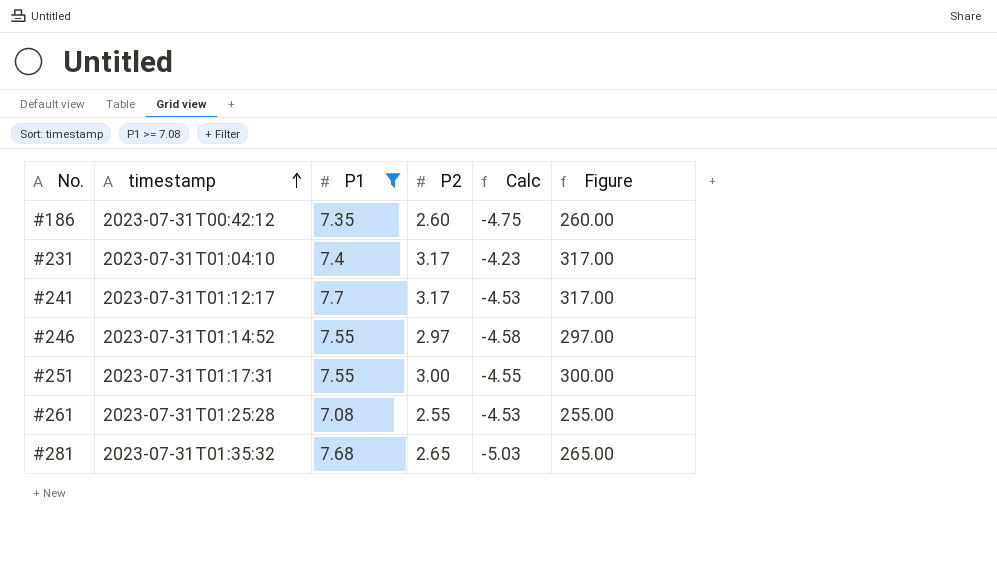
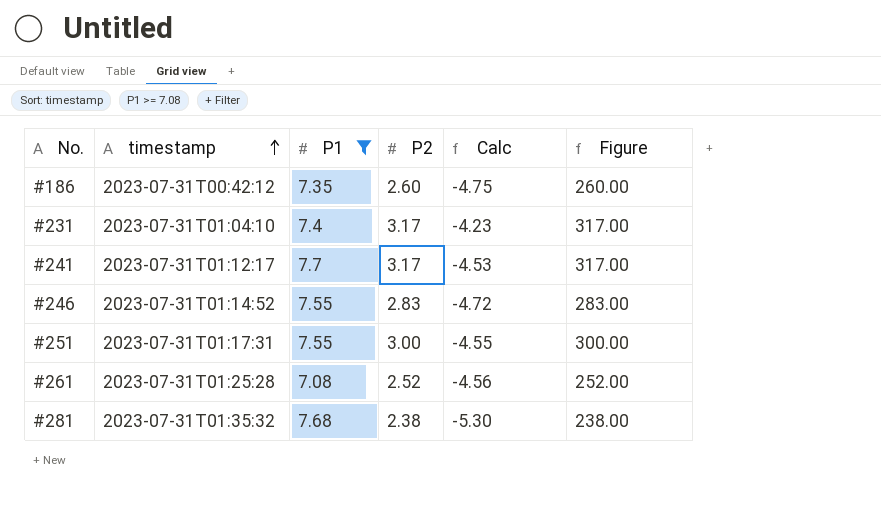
#246 | P2: 2.97 -> 2.83
#246 | Calc: -4.58 -> -4.72
#246 | Figure: 297.00 -> 283.00
#261 | P2: 2.55 -> 2.52
#261 | Calc: -4.53 -> -4.56
#261 | Figure: 255.00 -> 252.00
#281 | P2: 2.65 -> 2.38
#281 | Calc: -5.03 -> -5.30
#281 | Figure: 265.00 -> 238.00

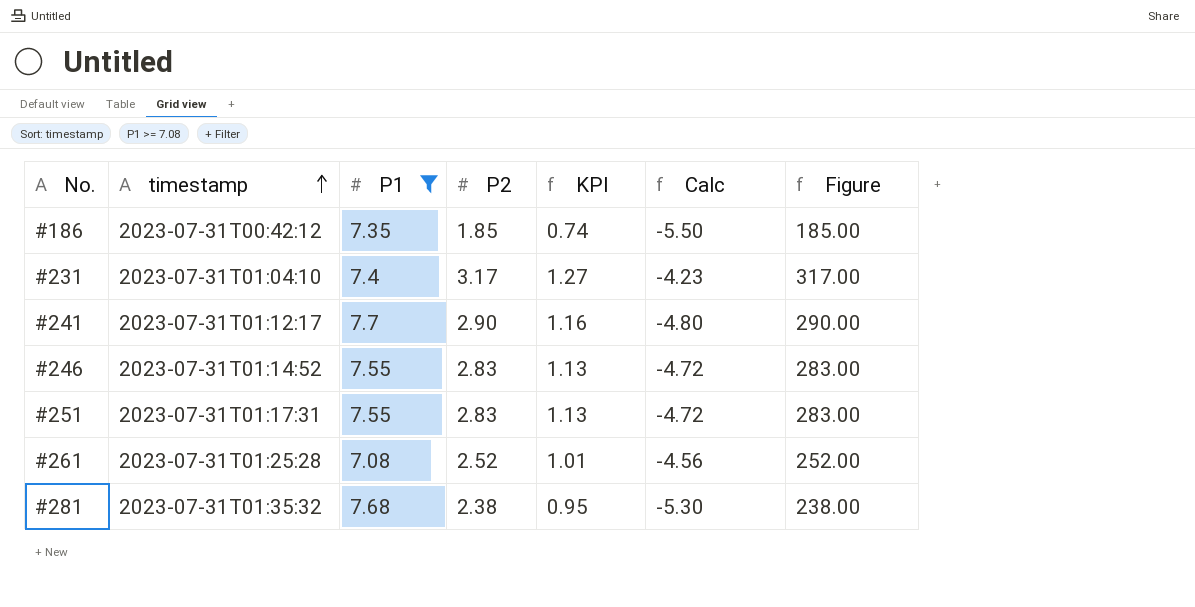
column KPI | formula: none -> [P2] * 0.4
#186 | P2: 2.60 -> 1.85
#186 | Calc: -4.75 -> -5.50
#186 | Figure: 260.00 -> 185.00
#241 | P2: 3.17 -> 2.90
#241 | Calc: -4.53 -> -4.80
#241 | Figure: 317.00 -> 290.00
#251 | P2: 3.00 -> 2.83
#251 | Calc: -4.55 -> -4.72
#251 | Figure: 300.00 -> 283.00

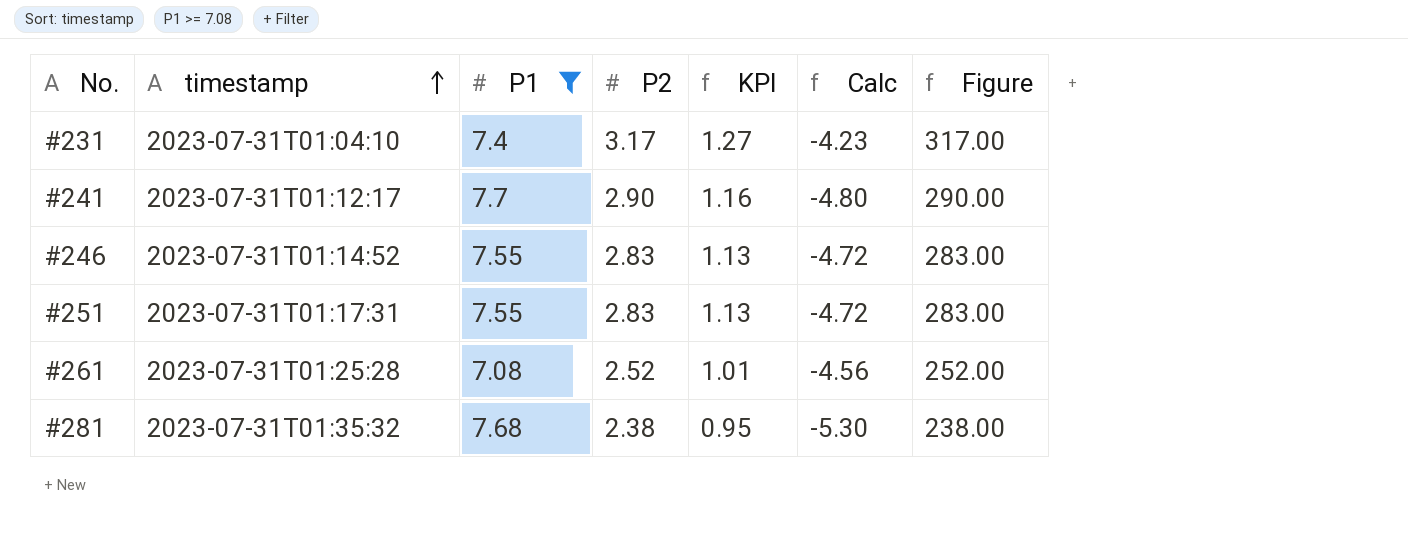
row #186: 2023-07-31T00:42:12 | 7.35 | 1.85 | 0.74 | -5.50 | 185.00 -> none

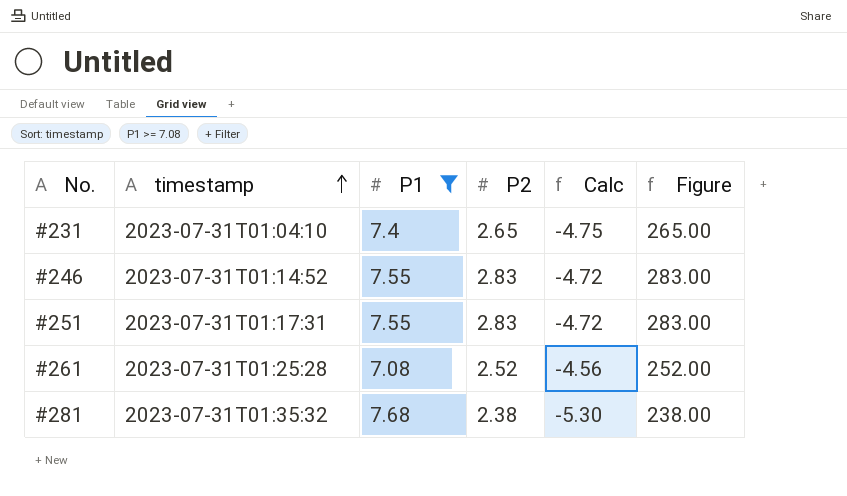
column KPI | formula: [P2] * 0.4 -> none
row #241: 2023-07-31T01:12:17 | 7.7 | 2.90 | 1.16 | -4.80 | 290.00 -> none
#231 | P2: 3.17 -> 2.65
#231 | Calc: -4.23 -> -4.75
#231 | Figure: 317.00 -> 265.00

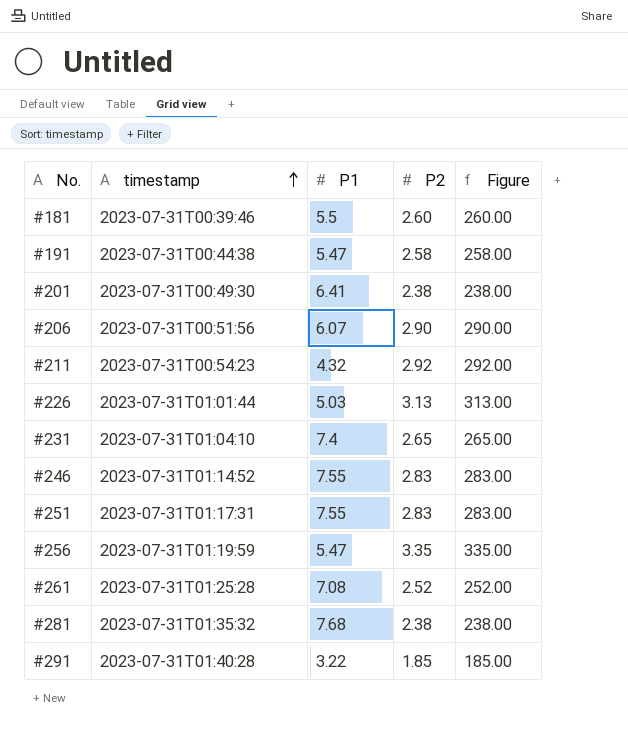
filter: P1 >= 7.08 -> none
column Calc | formula: [P2] - [P1] -> none

